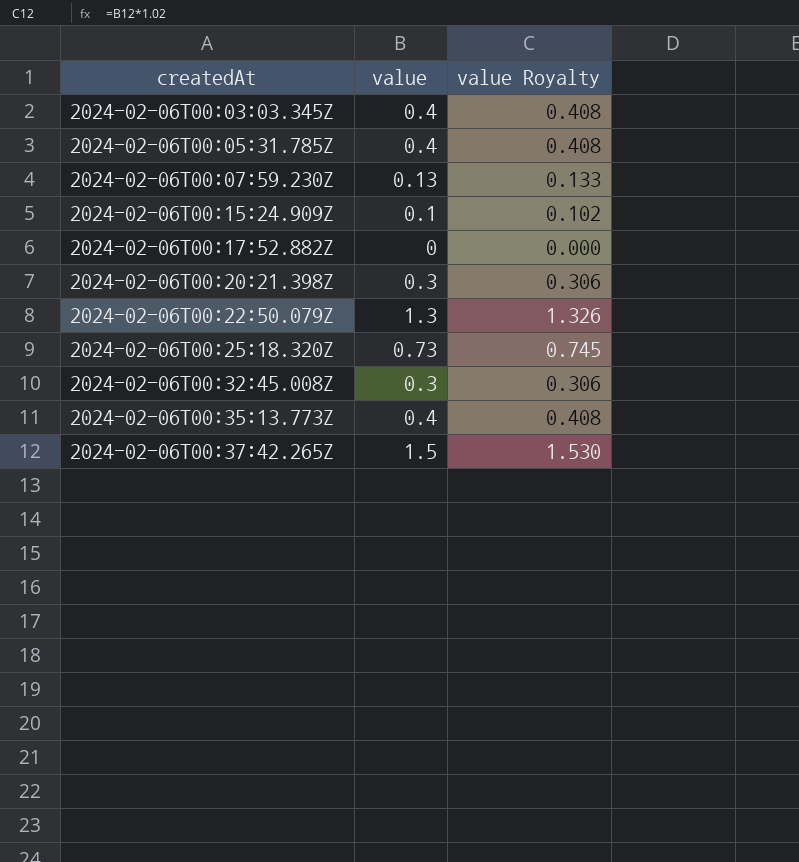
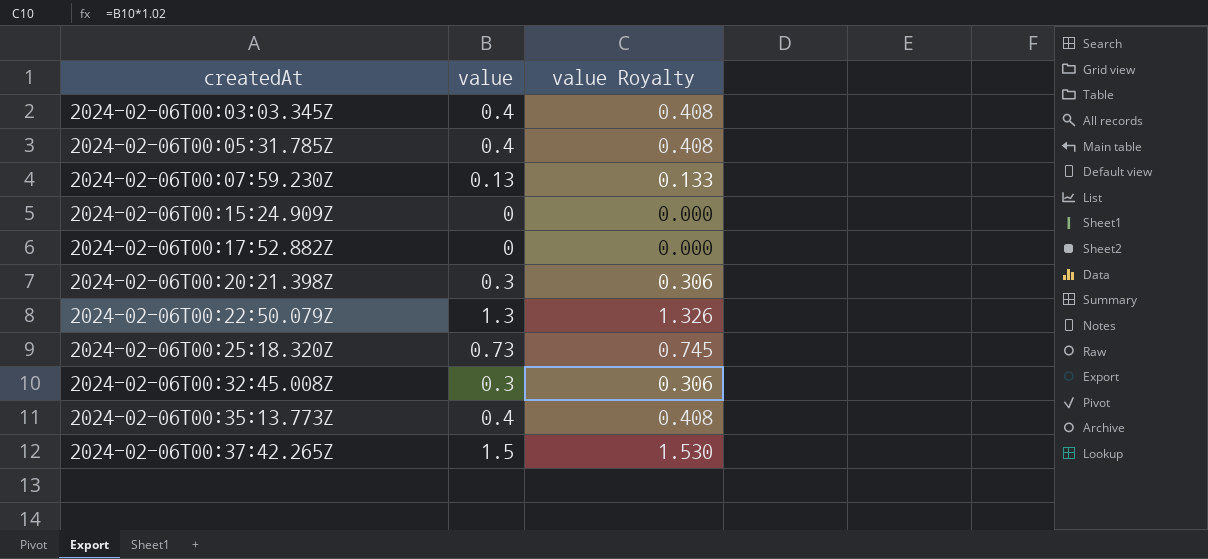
2024-02-06T00:15:24.909Z | value: 0.1 -> 0
2024-02-06T00:15:24.909Z | value Royalty: 0.102 -> 0.000

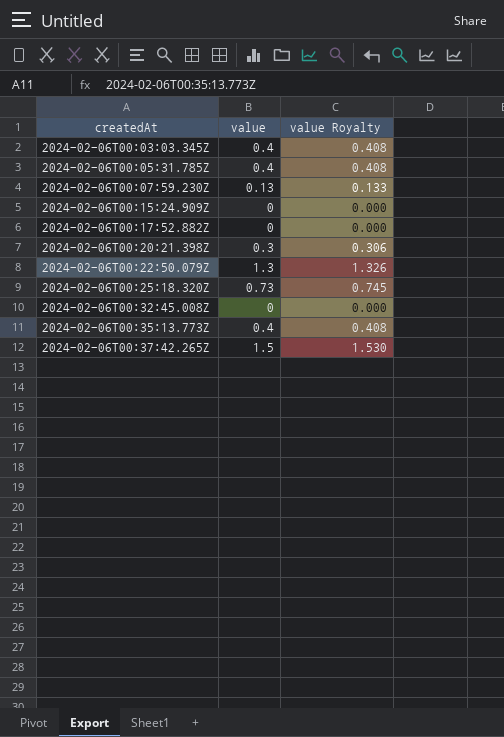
2024-02-06T00:32:45.008Z | value: 0.3 -> 0
2024-02-06T00:32:45.008Z | value Royalty: 0.306 -> 0.000

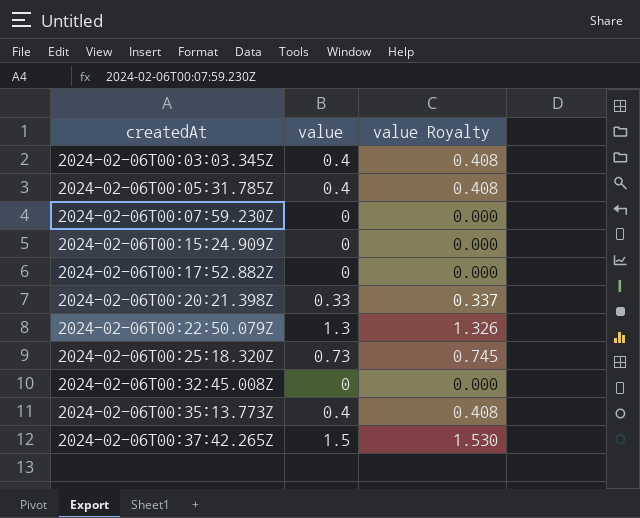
2024-02-06T00:07:59.230Z | value: 0.13 -> 0
2024-02-06T00:07:59.230Z | value Royalty: 0.133 -> 0.000
2024-02-06T00:20:21.398Z | value: 0.3 -> 0.33
2024-02-06T00:20:21.398Z | value Royalty: 0.306 -> 0.337

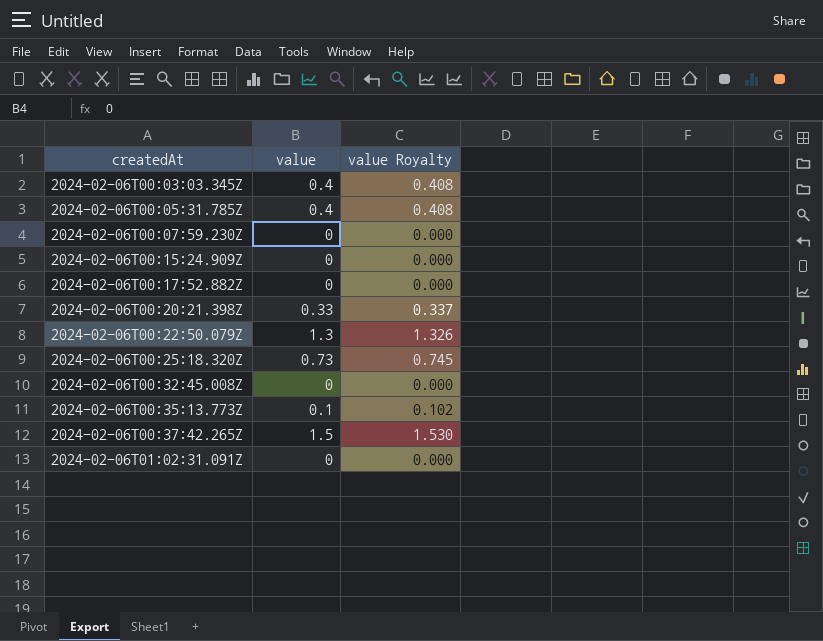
2024-02-06T00:35:13.773Z | value: 0.4 -> 0.1
2024-02-06T00:35:13.773Z | value Royalty: 0.408 -> 0.102
row 2024-02-06T01:02:31.091Z: none -> 0 | 0.000

